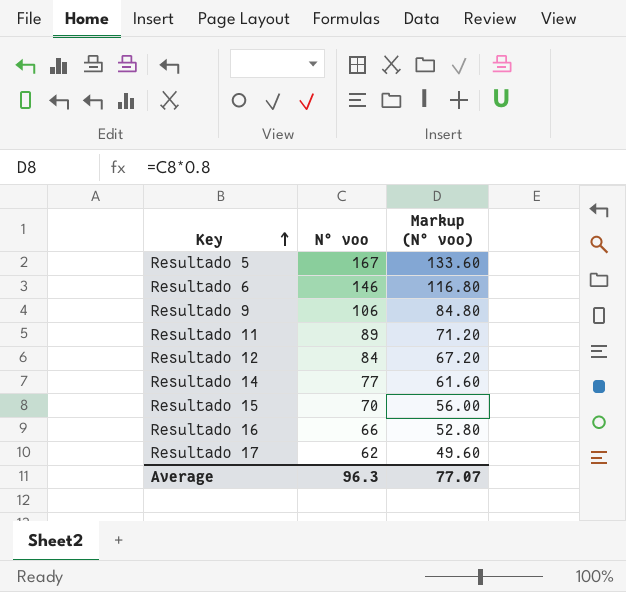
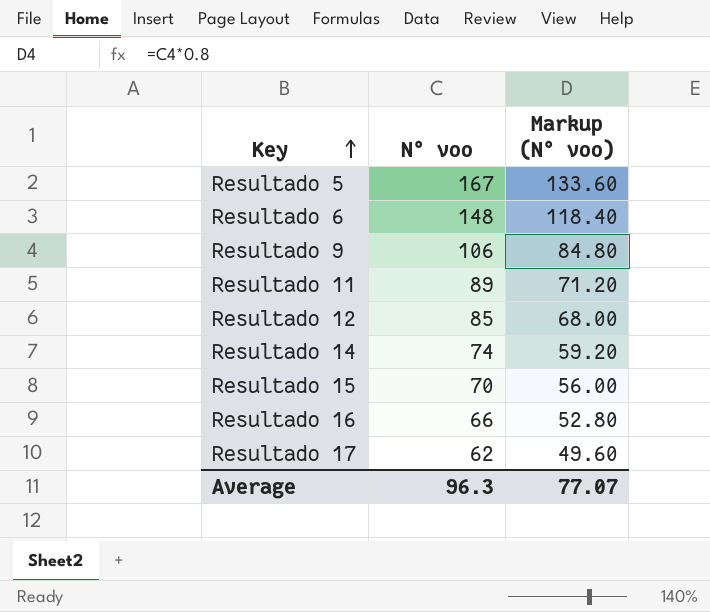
Resultado 6 | N° voo: 146 -> 148
Resultado 6 | Markup (N° voo): 116.80 -> 118.40
Resultado 12 | N° voo: 84 -> 85
Resultado 12 | Markup (N° voo): 67.20 -> 68.00
Resultado 14 | N° voo: 77 -> 74
Resultado 14 | Markup (N° voo): 61.60 -> 59.20

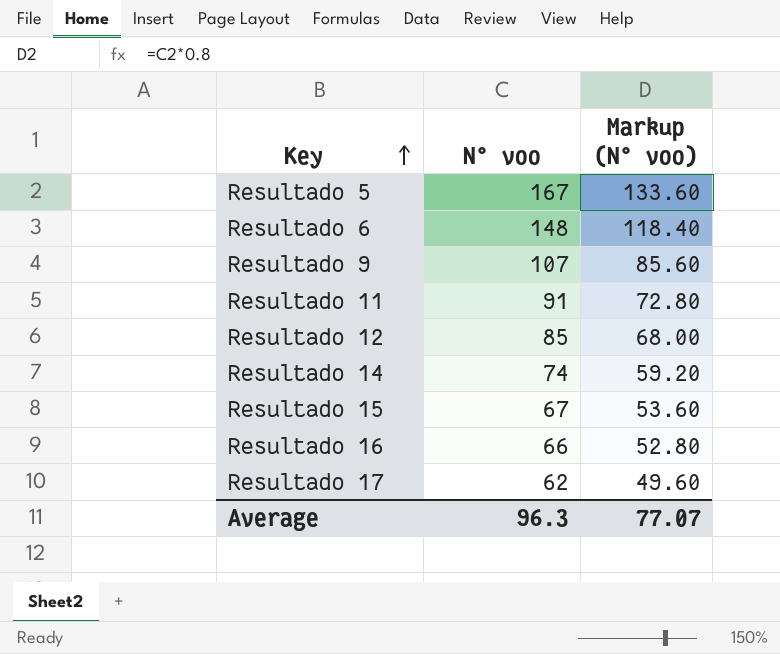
Resultado 9 | N° voo: 106 -> 107
Resultado 9 | Markup (N° voo): 84.80 -> 85.60
Resultado 11 | N° voo: 89 -> 91
Resultado 11 | Markup (N° voo): 71.20 -> 72.80
Resultado 15 | N° voo: 70 -> 67
Resultado 15 | Markup (N° voo): 56.00 -> 53.60

